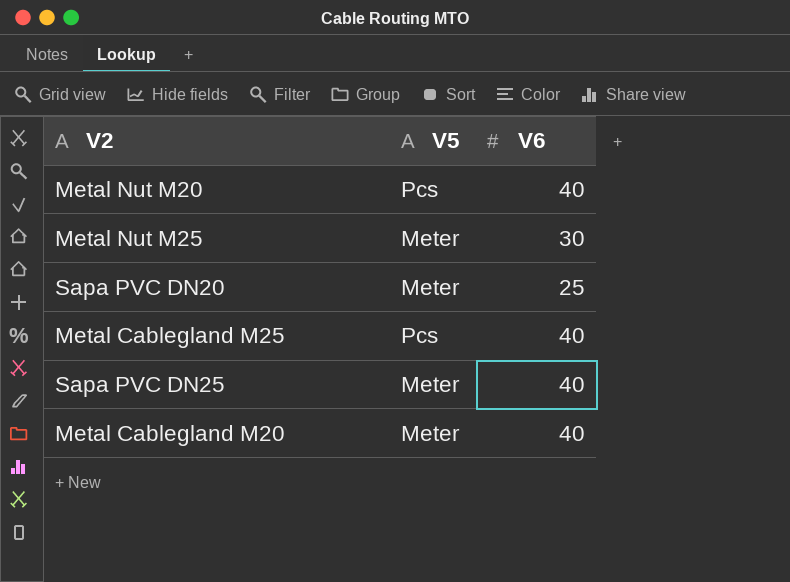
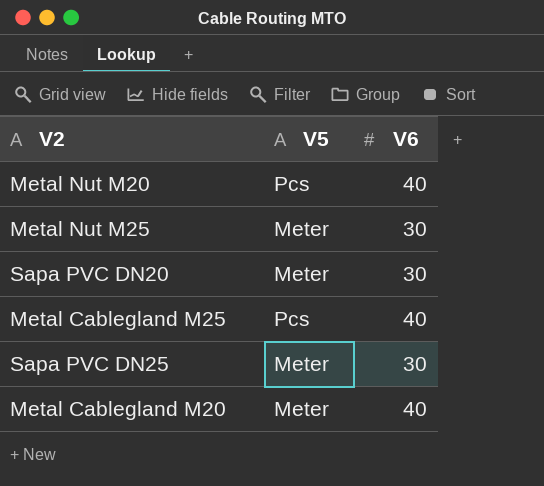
Sapa PVC DN20 | V6: 25 -> 30
Sapa PVC DN25 | V6: 40 -> 30

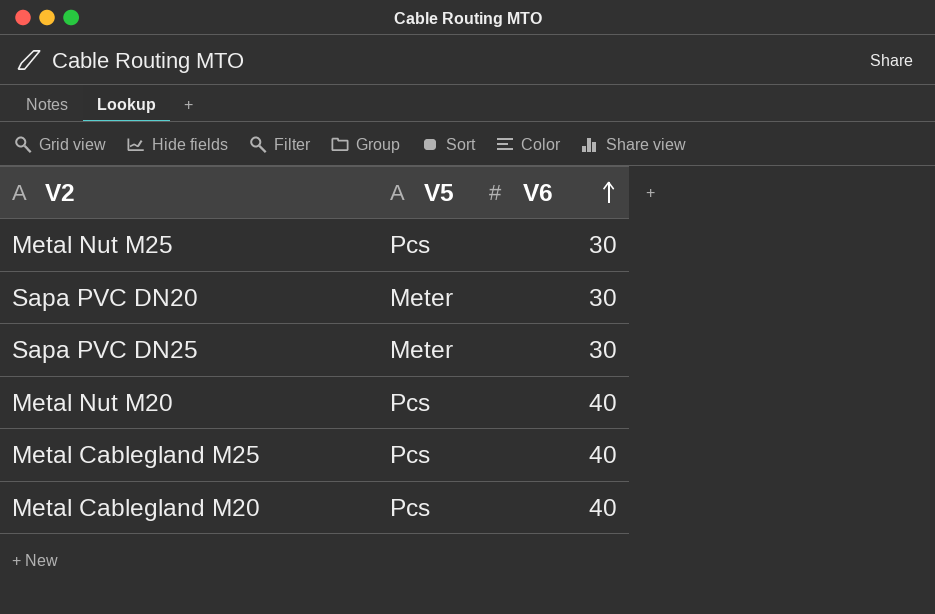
row order: none -> V6 ascending
Metal Nut M25 | V5: Meter -> Pcs
Metal Cablegland M20 | V5: Meter -> Pcs

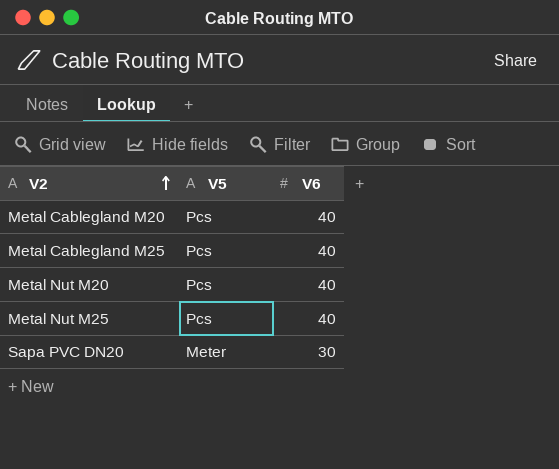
row order: V6 ascending -> V2 ascending
row Sapa PVC DN25: Meter | 30 -> none
Metal Nut M25 | V6: 30 -> 40

